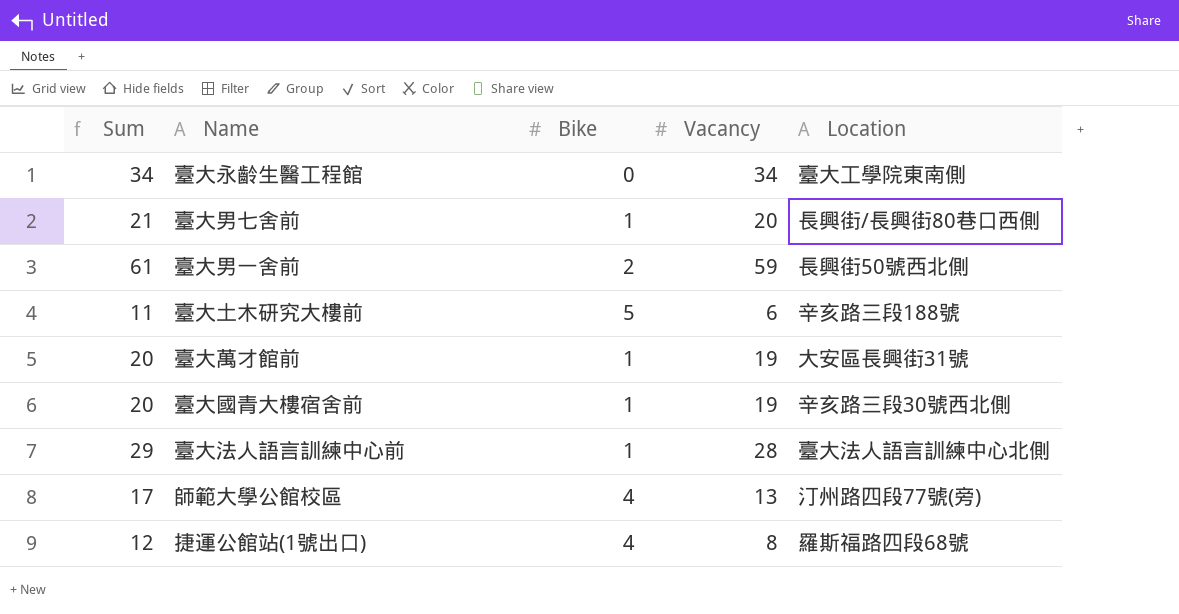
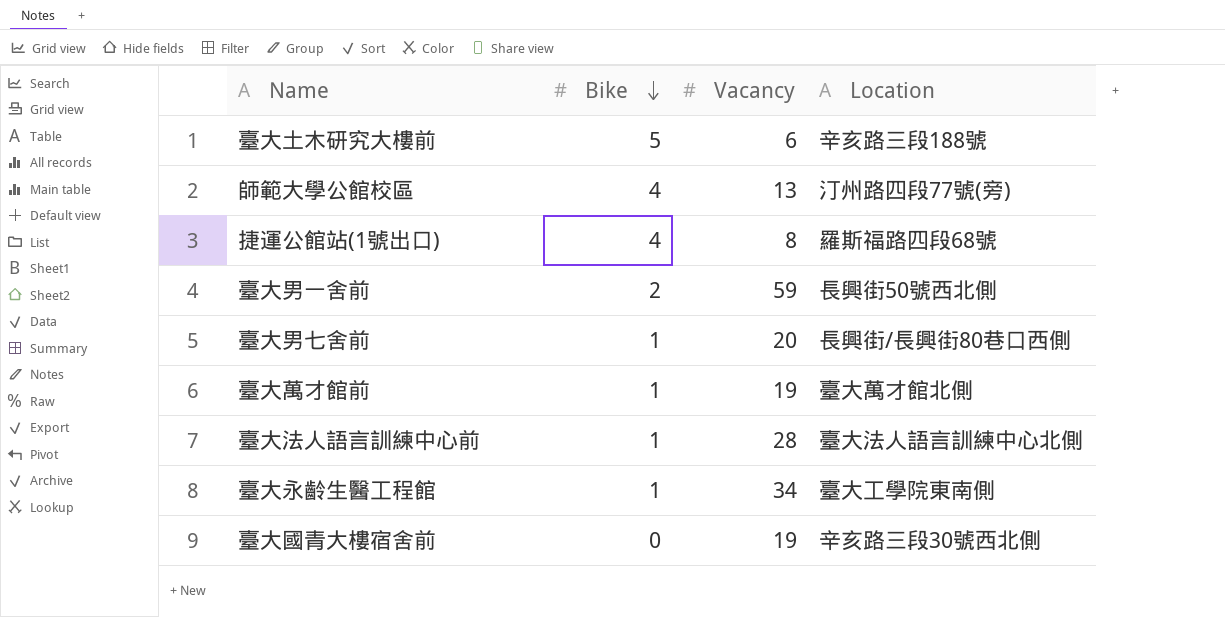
row order: none -> Bike descending
column Sum | formula: [Bike] + [Vacancy] -> none
臺大萬才館前 | Location: 大安區長興街31號 -> 臺大萬才館北側
臺大永齡生醫工程館 | Bike: 0 -> 1
臺大國青大樓宿舍前 | Bike: 1 -> 0

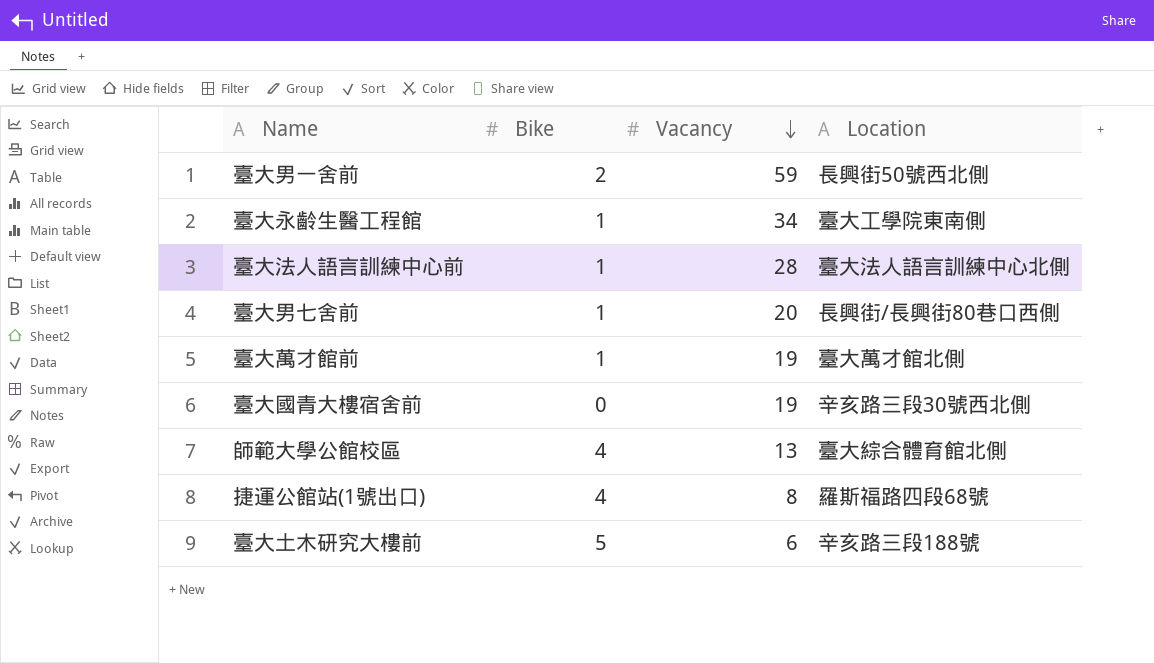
row order: Bike descending -> Vacancy descending
師範大學公館校區 | Location: 汀州路四段77號(旁) -> 臺大綜合體育館北側

